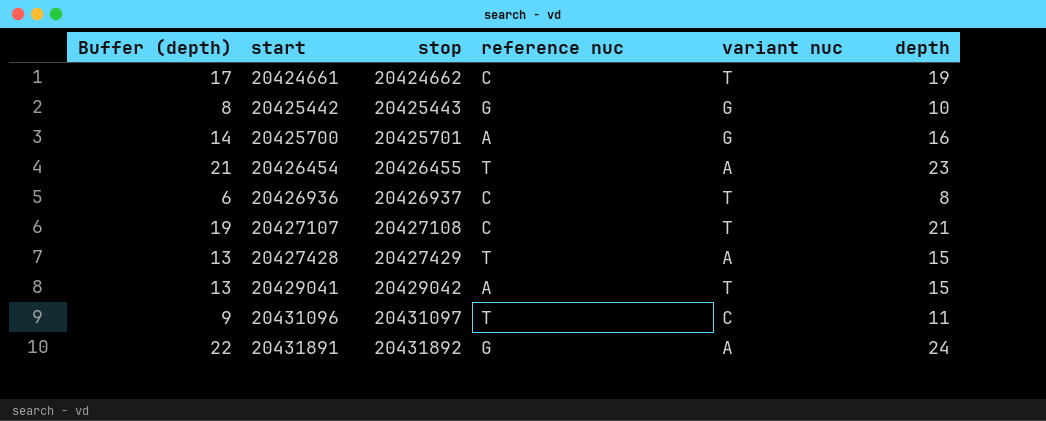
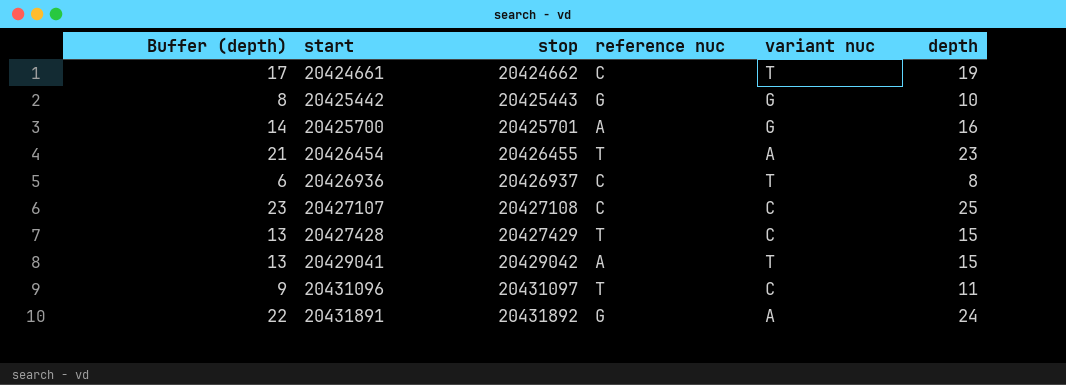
20427107 | Buffer (depth): 19 -> 23
20427107 | variant nuc: T -> C
20427107 | depth: 21 -> 25
20427428 | variant nuc: A -> C

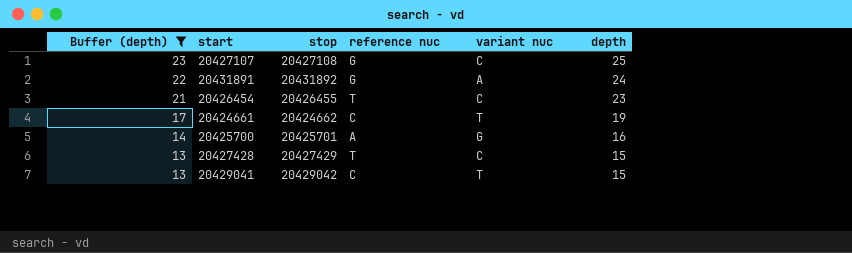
filter: none -> Buffer (depth) >= 13
row order: start ascending -> Buffer (depth) descending
20427107 | reference nuc: C -> G
20426454 | variant nuc: A -> C
20429041 | reference nuc: A -> C

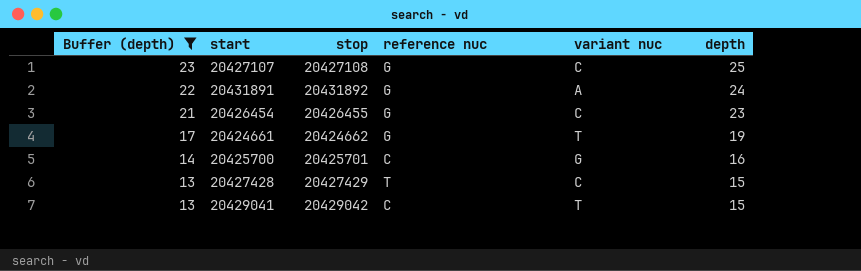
20426454 | reference nuc: T -> G
20424661 | reference nuc: C -> G
20425700 | reference nuc: A -> C

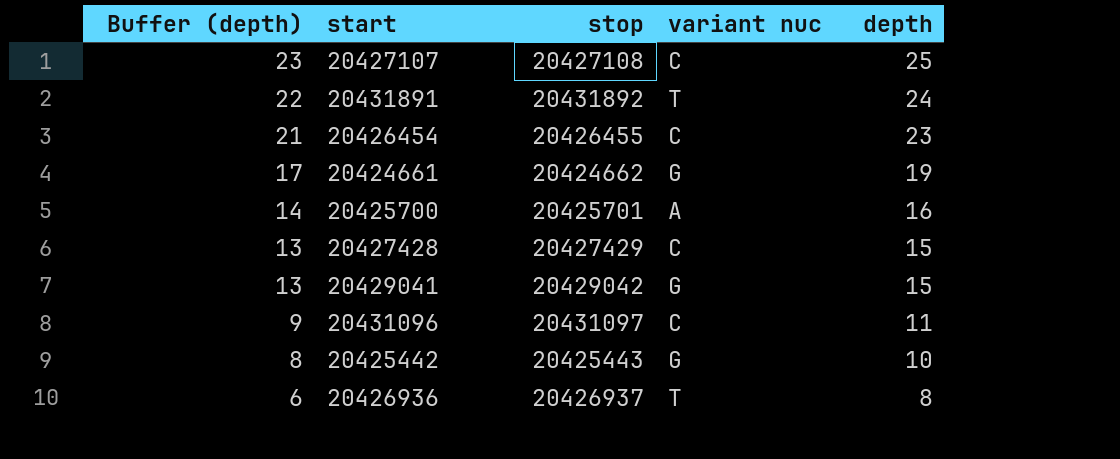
filter: Buffer (depth) >= 13 -> none
column reference nuc | position: 4 -> none
20431891 | variant nuc: A -> T
20424661 | variant nuc: T -> G
20425700 | variant nuc: G -> A
20429041 | variant nuc: T -> G

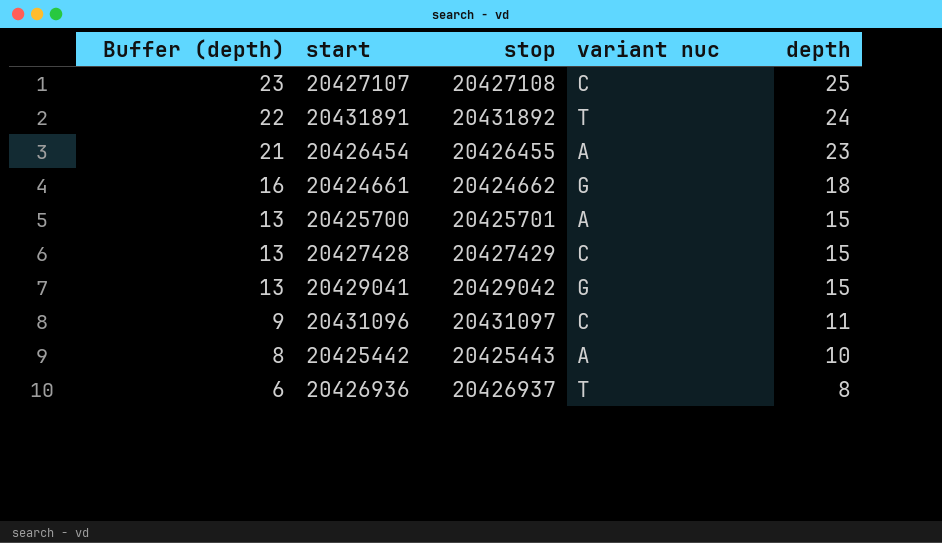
20426454 | variant nuc: C -> A
20424661 | Buffer (depth): 17 -> 16
20424661 | depth: 19 -> 18
20425700 | Buffer (depth): 14 -> 13
20425700 | depth: 16 -> 15
20425442 | variant nuc: G -> A

